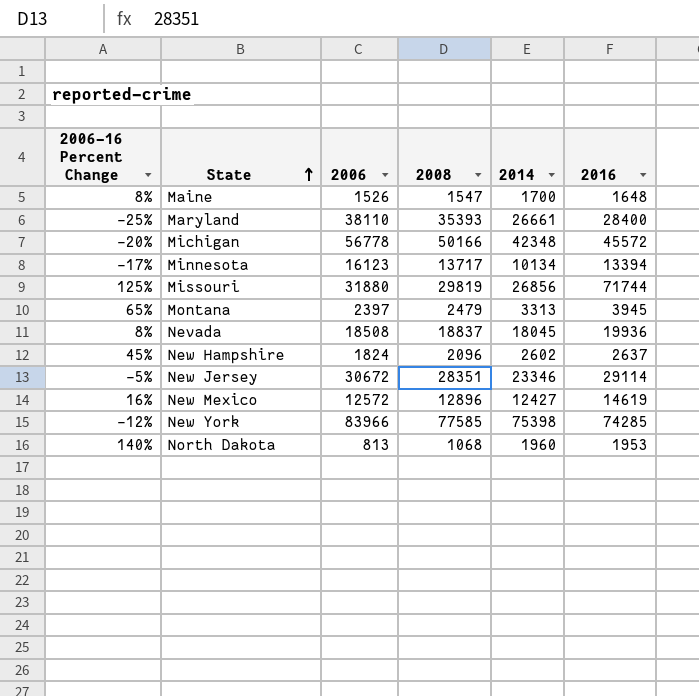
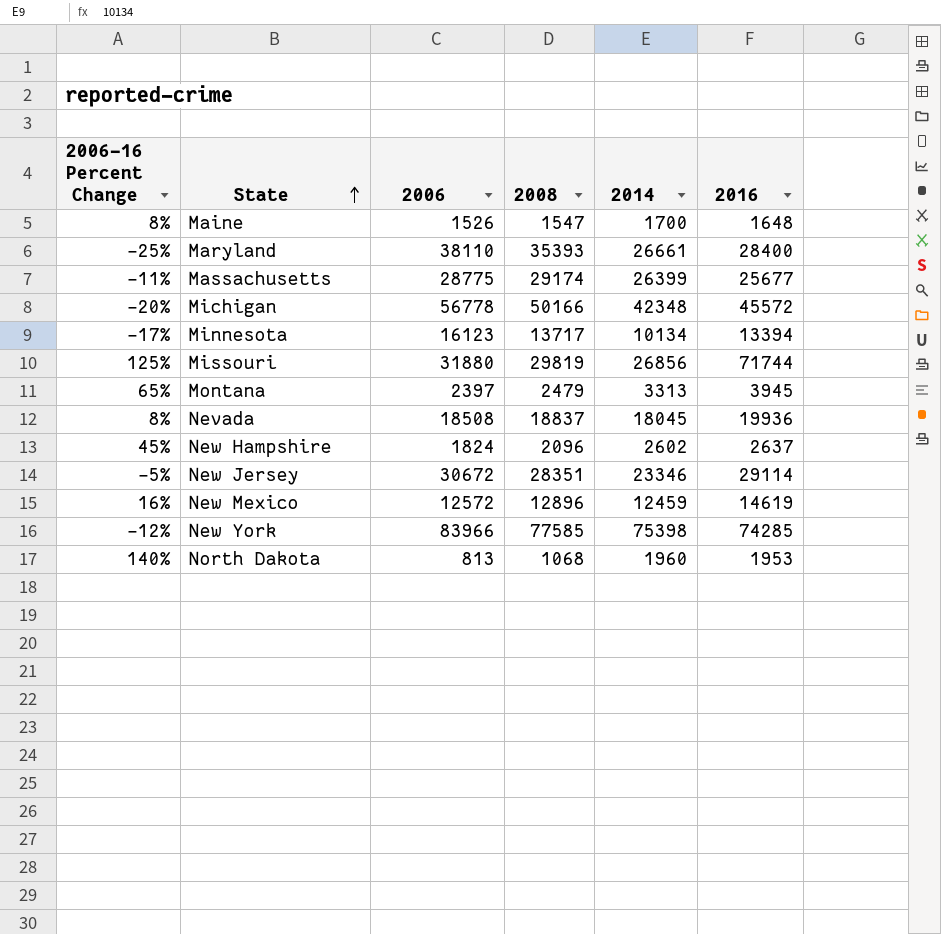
row Massachusetts: none -> -11% | 28775 | 29174 | 26399 | 25677
New Mexico | 2014: 12427 -> 12459

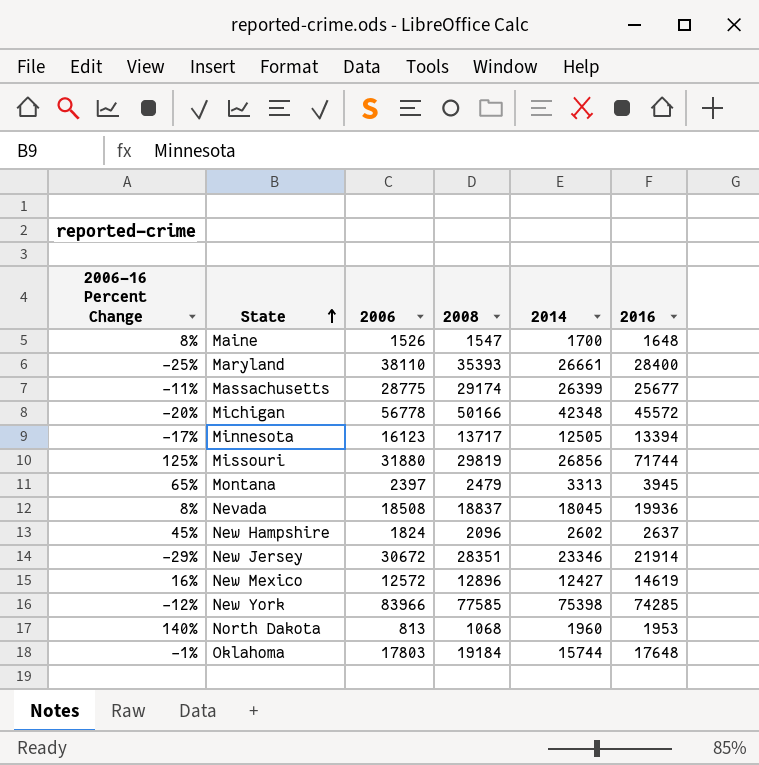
Minnesota | 2014: 10134 -> 12505
New Jersey | 2006-16 Percent Change: -5% -> -29%
New Jersey | 2016: 29114 -> 21914
New Mexico | 2014: 12459 -> 12427
row Oklahoma: none -> -1% | 17803 | 19184 | 15744 | 17648

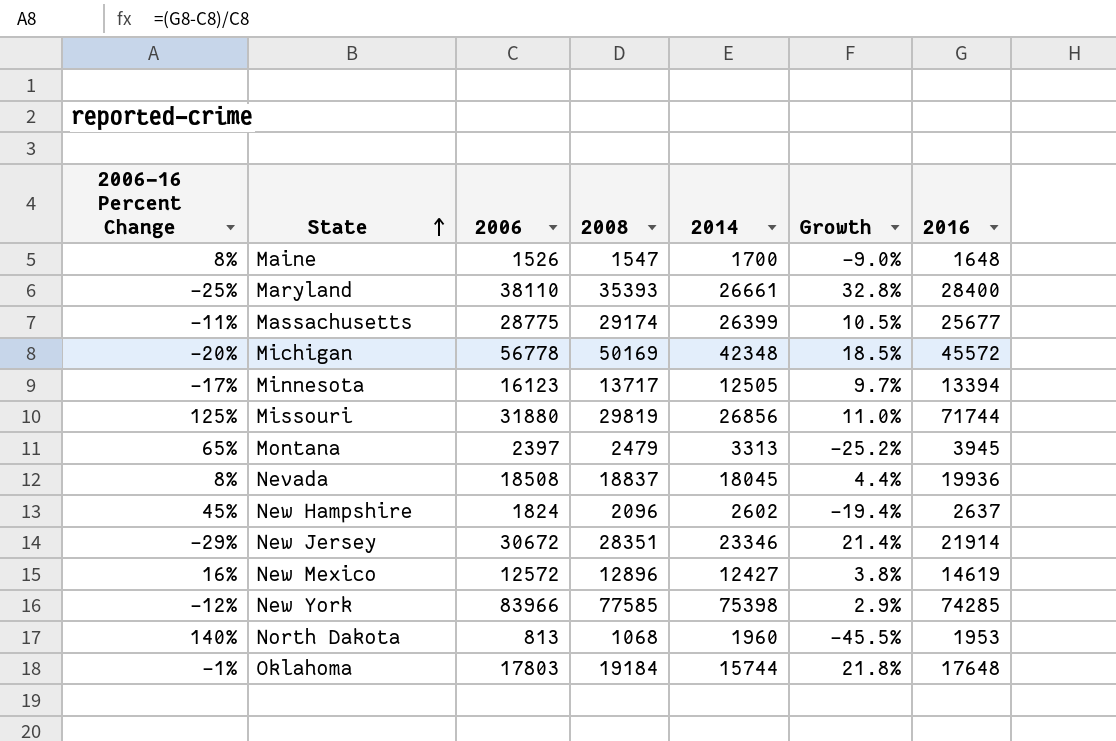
column Growth | formula: none -> ([2008] - [2014]) / [2014]
Michigan | 2008: 50166 -> 50169

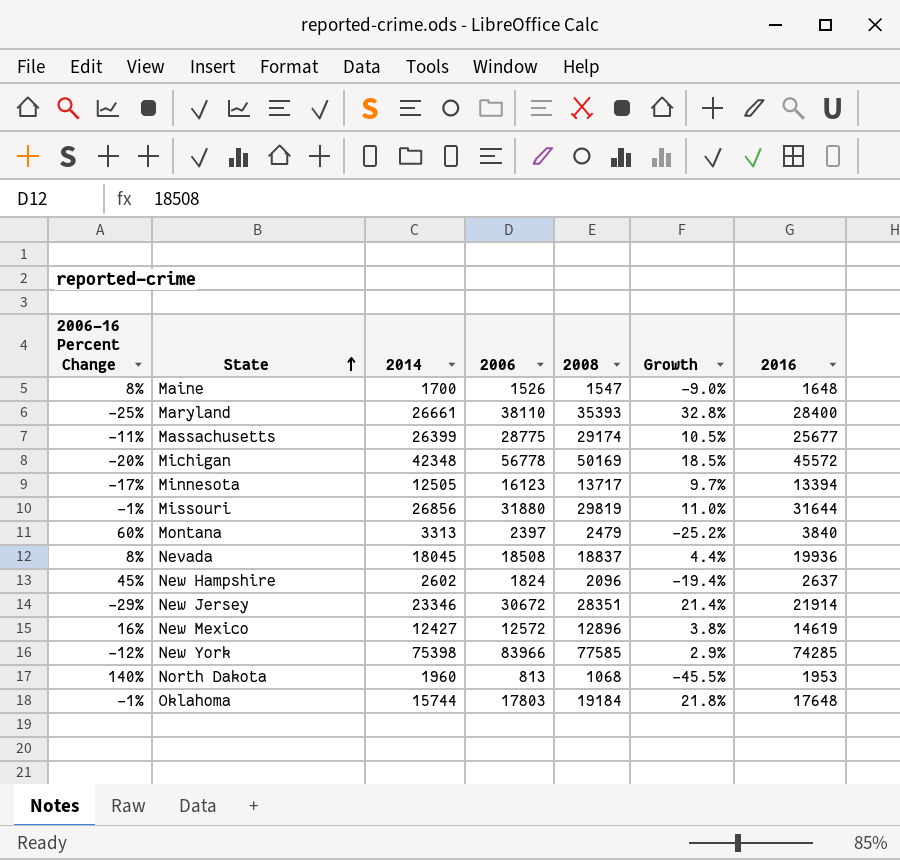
column 2014 | position: 5 -> 3
Missouri | 2006-16 Percent Change: 125% -> -1%
Missouri | 2016: 71744 -> 31644
Montana | 2006-16 Percent Change: 65% -> 60%
Montana | 2016: 3945 -> 3840

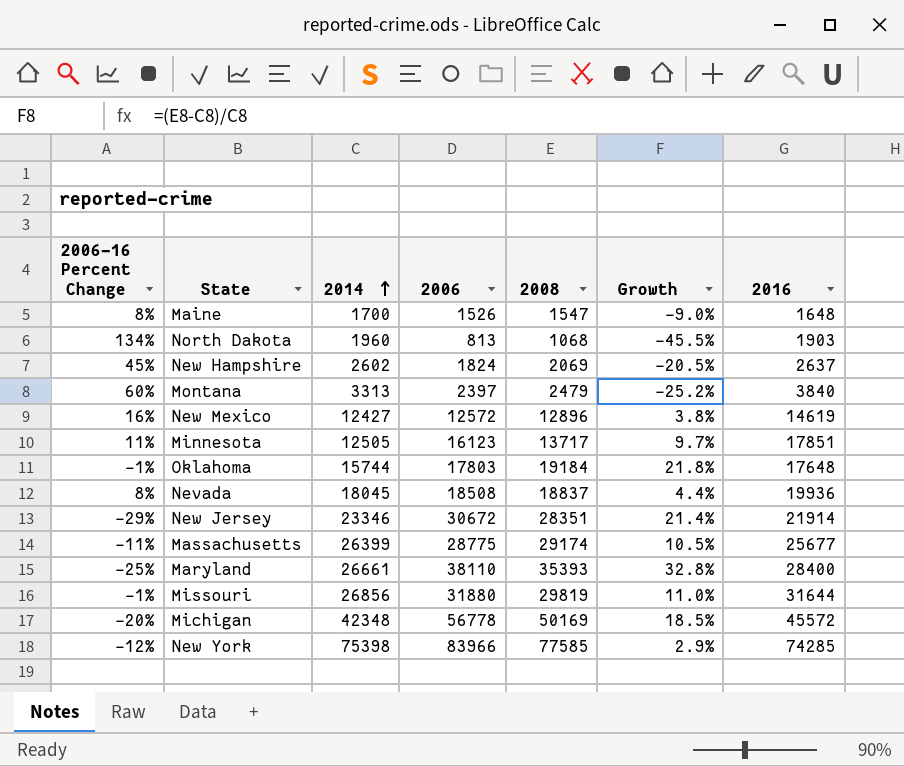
row order: State ascending -> 2014 ascending
North Dakota | 2006-16 Percent Change: 140% -> 134%
North Dakota | 2016: 1953 -> 1903
New Hampshire | 2008: 2096 -> 2069
New Hampshire | Growth: -19.4% -> -20.5%
Minnesota | 2006-16 Percent Change: -17% -> 11%
Minnesota | 2016: 13394 -> 17851

